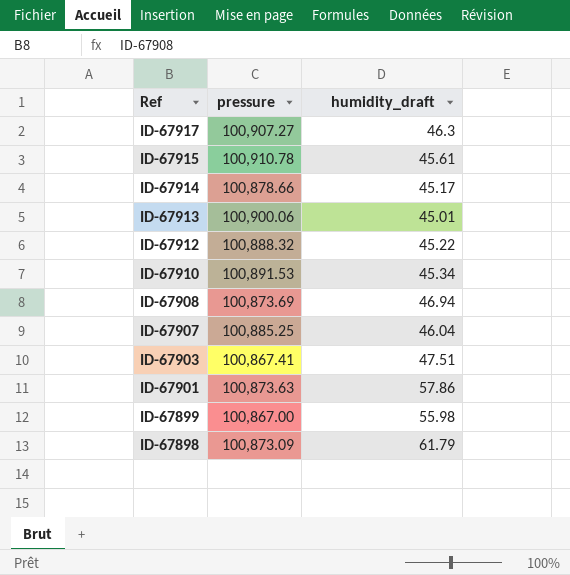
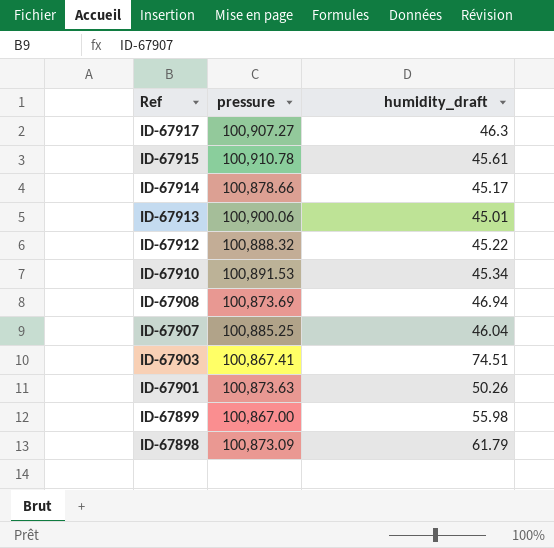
ID-67903 | humidity_draft: 47.51 -> 74.51
ID-67901 | humidity_draft: 57.86 -> 50.26

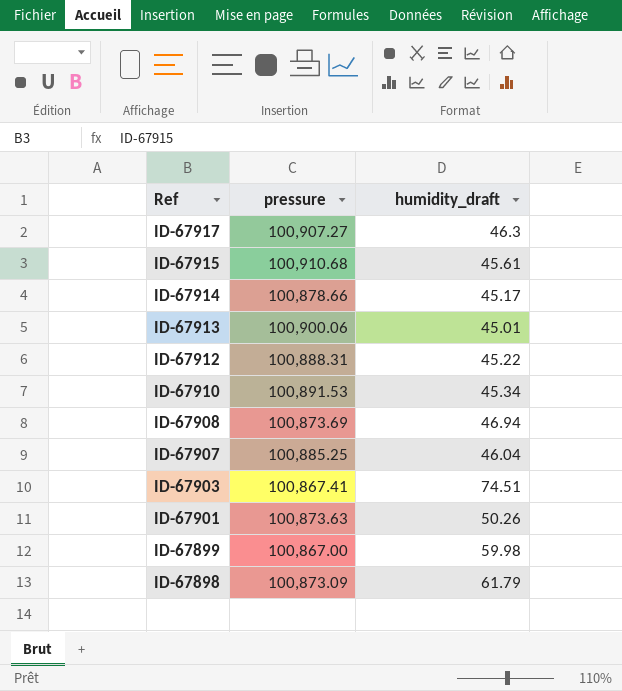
ID-67915 | pressure: 100,910.78 -> 100,910.68
ID-67912 | pressure: 100,888.32 -> 100,888.31
ID-67899 | humidity_draft: 55.98 -> 59.98

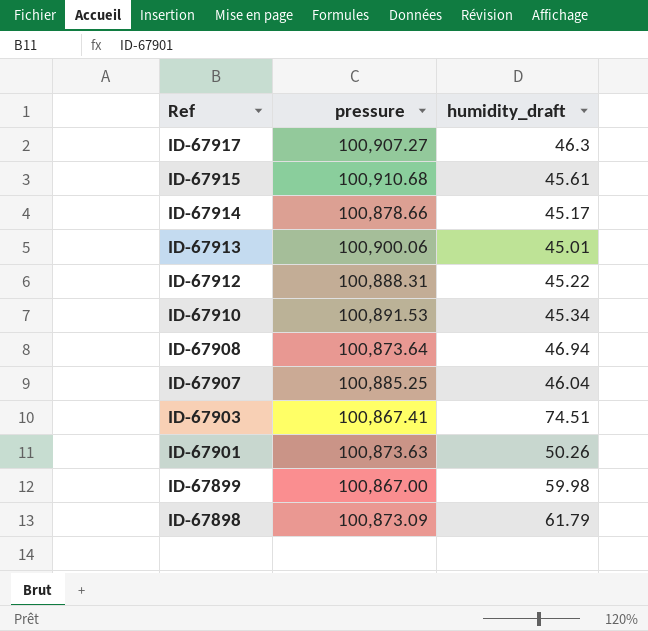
ID-67908 | pressure: 100,873.69 -> 100,873.64

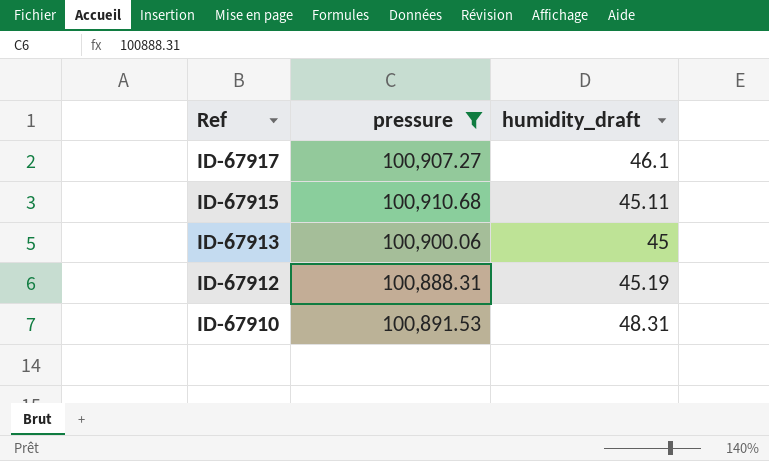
filter: none -> pressure >= 100,888.31
ID-67917 | humidity_draft: 46.3 -> 46.1
ID-67915 | humidity_draft: 45.61 -> 45.11
ID-67913 | humidity_draft: 45.01 -> 45
ID-67912 | humidity_draft: 45.22 -> 45.19
ID-67910 | humidity_draft: 45.34 -> 48.31

